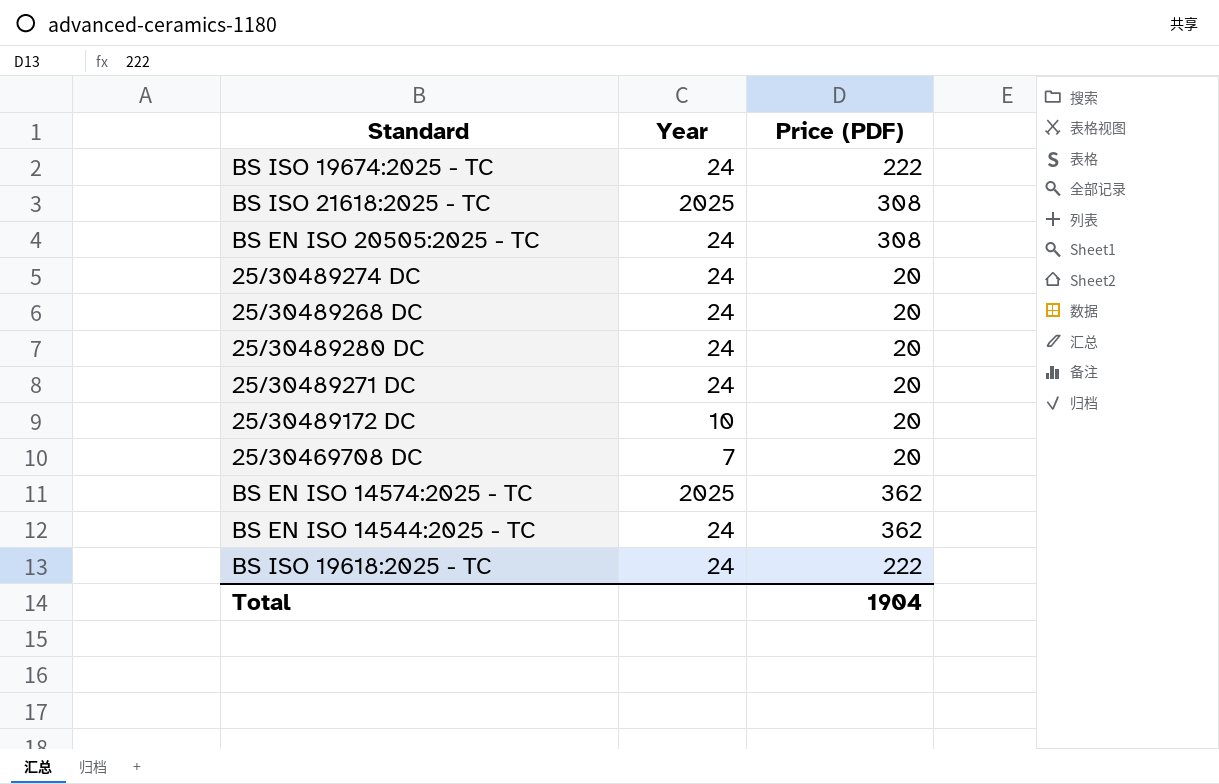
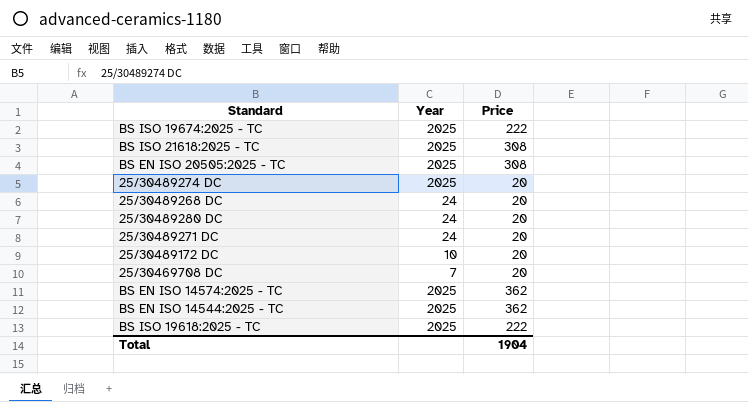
column name: Price (PDF) -> Price
BS ISO 19674:2025 - TC | Year: 24 -> 2025
BS EN ISO 20505:2025 - TC | Year: 24 -> 2025
25/30489274 DC | Year: 24 -> 2025
BS EN ISO 14544:2025 - TC | Year: 24 -> 2025
BS ISO 19618:2025 - TC | Year: 24 -> 2025

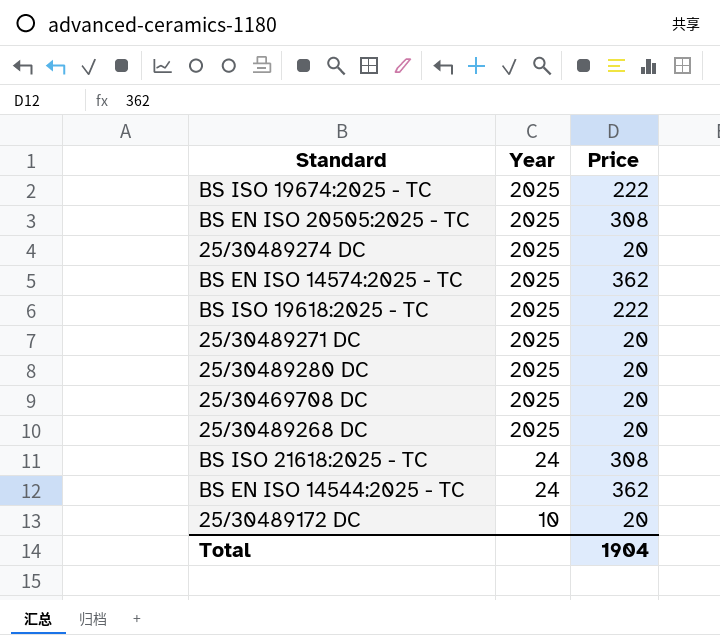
row order: none -> Year descending
25/30489271 DC | Year: 24 -> 2025
25/30489280 DC | Year: 24 -> 2025
25/30469708 DC | Year: 7 -> 2025
25/30489268 DC | Year: 24 -> 2025
BS ISO 21618:2025 - TC | Year: 2025 -> 24
BS EN ISO 14544:2025 - TC | Year: 2025 -> 24

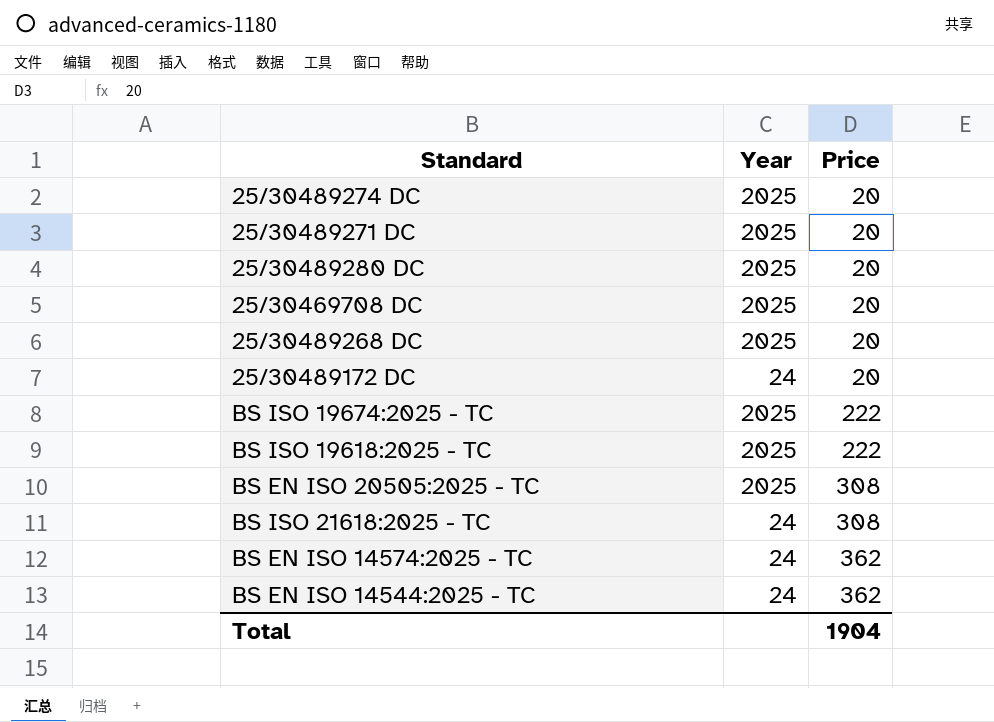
row order: Year descending -> Price ascending
25/30489172 DC | Year: 10 -> 24
BS EN ISO 14574:2025 - TC | Year: 2025 -> 24

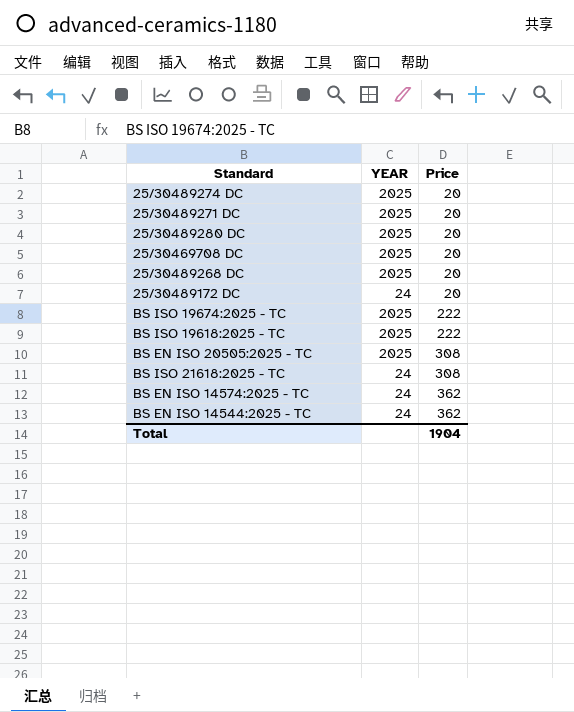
column name: Year -> YEAR

